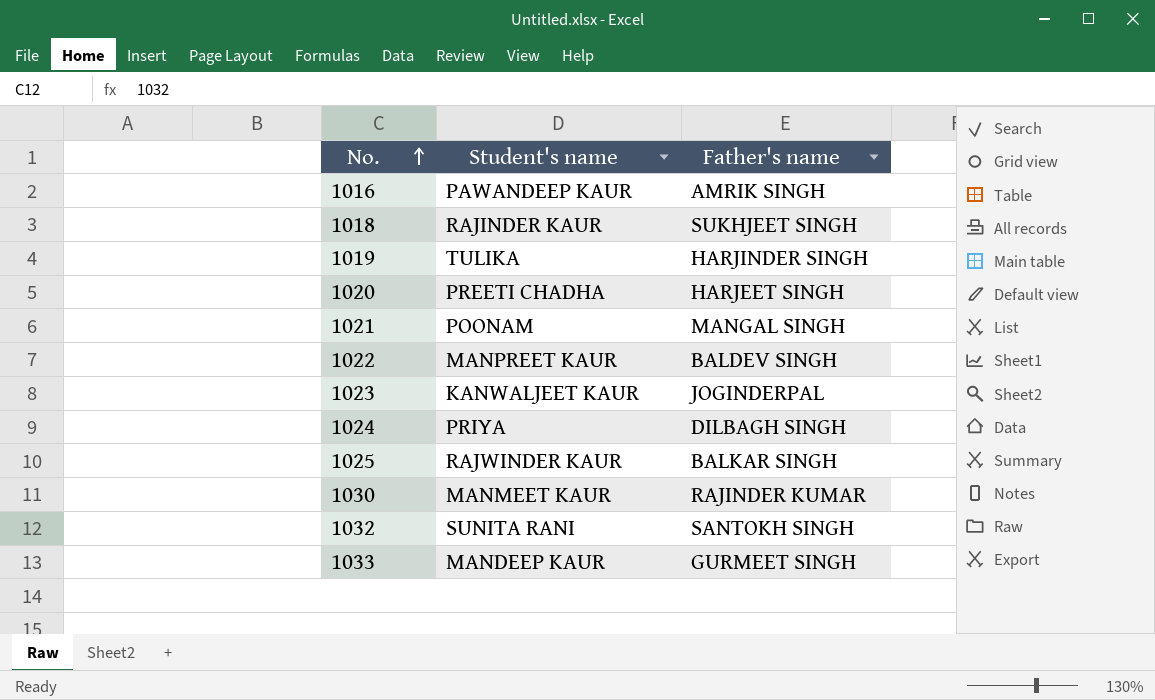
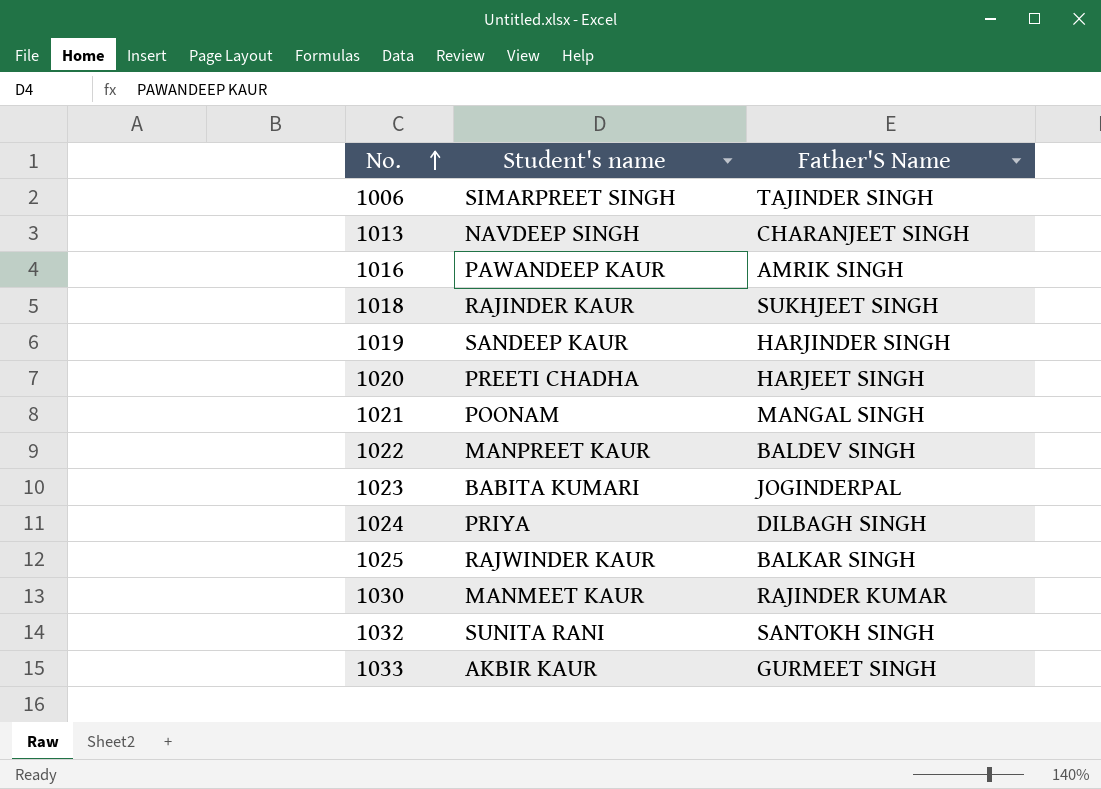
column name: Father's name -> Father'S Name
row 1006: none -> SIMARPREET SINGH | TAJINDER SINGH
row 1013: none -> NAVDEEP SINGH | CHARANJEET SINGH
1019 | Student's name: TULIKA -> SANDEEP KAUR
1023 | Student's name: KANWALJEET KAUR -> BABITA KUMARI
1033 | Student's name: MANDEEP KAUR -> AKBIR KAUR

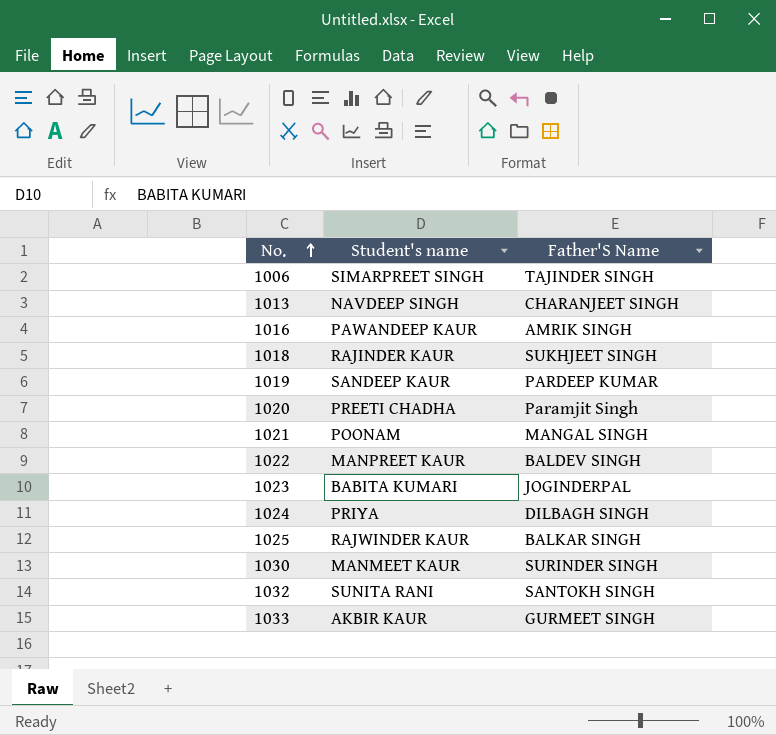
1019 | Father'S Name: HARJINDER SINGH -> PARDEEP KUMAR
1020 | Father'S Name: HARJEET SINGH -> Paramjit Singh
1030 | Father'S Name: RAJINDER KUMAR -> SURINDER SINGH

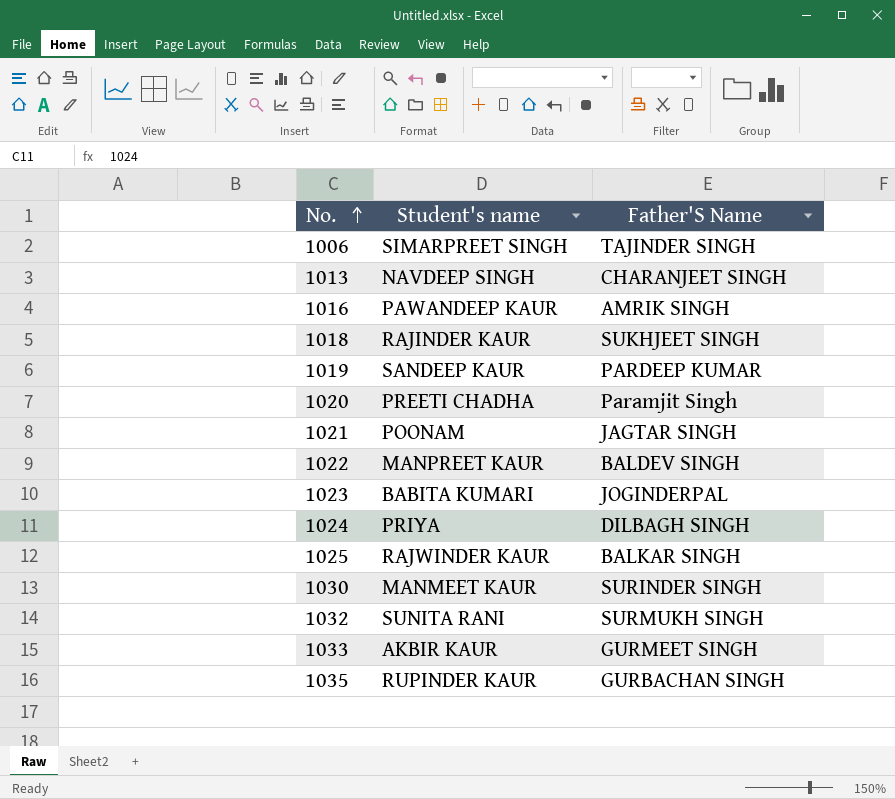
1021 | Father'S Name: MANGAL SINGH -> JAGTAR SINGH
1032 | Father'S Name: SANTOKH SINGH -> SURMUKH SINGH
row 1035: none -> RUPINDER KAUR | GURBACHAN SINGH

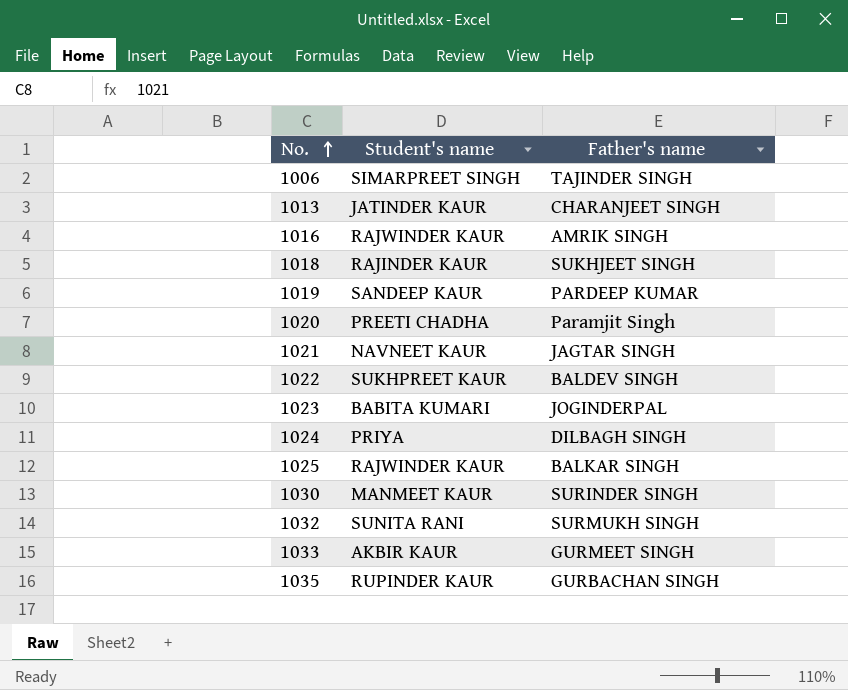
column name: Father'S Name -> Father's name
1013 | Student's name: NAVDEEP SINGH -> JATINDER KAUR
1016 | Student's name: PAWANDEEP KAUR -> RAJWINDER KAUR
1021 | Student's name: POONAM -> NAVNEET KAUR
1022 | Student's name: MANPREET KAUR -> SUKHPREET KAUR

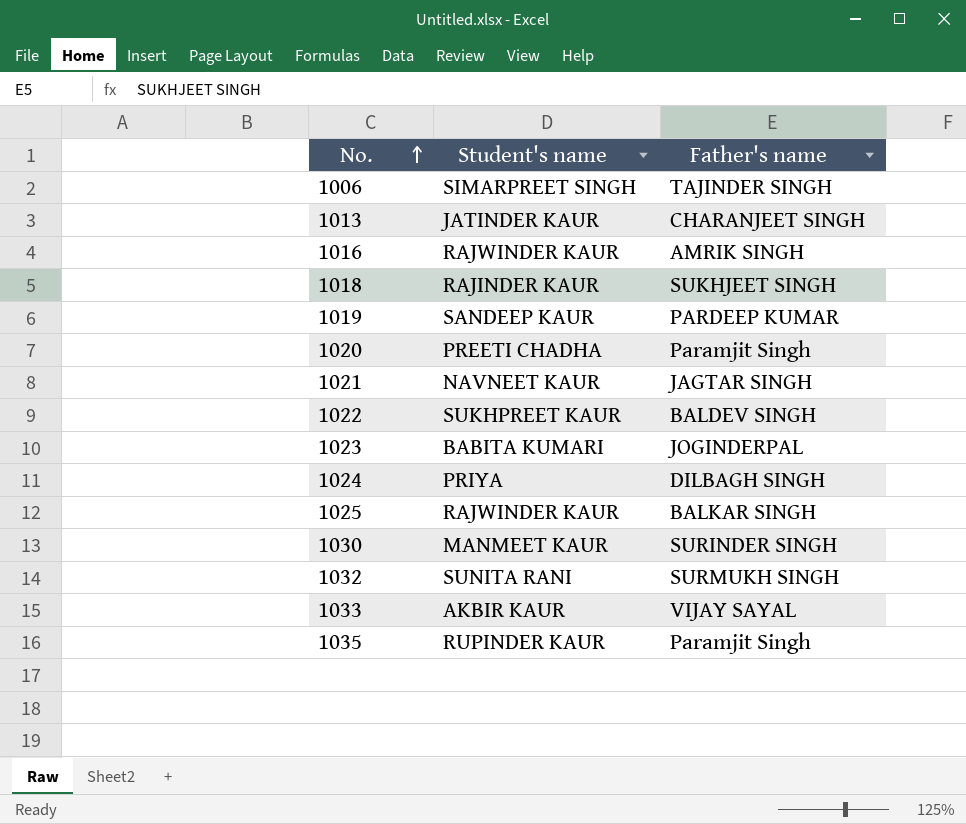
1033 | Father's name: GURMEET SINGH -> VIJAY SAYAL
1035 | Father's name: GURBACHAN SINGH -> Paramjit Singh

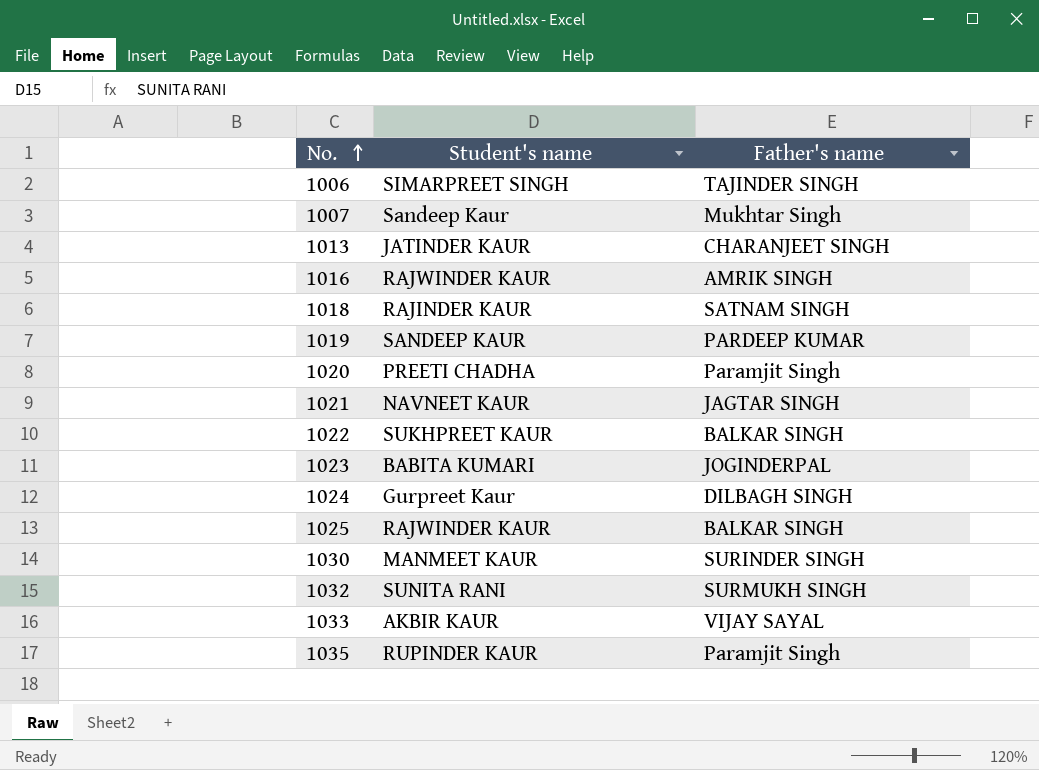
row 1007: none -> Sandeep Kaur | Mukhtar Singh
1018 | Father's name: SUKHJEET SINGH -> SATNAM SINGH
1022 | Father's name: BALDEV SINGH -> BALKAR SINGH
1024 | Student's name: PRIYA -> Gurpreet Kaur

